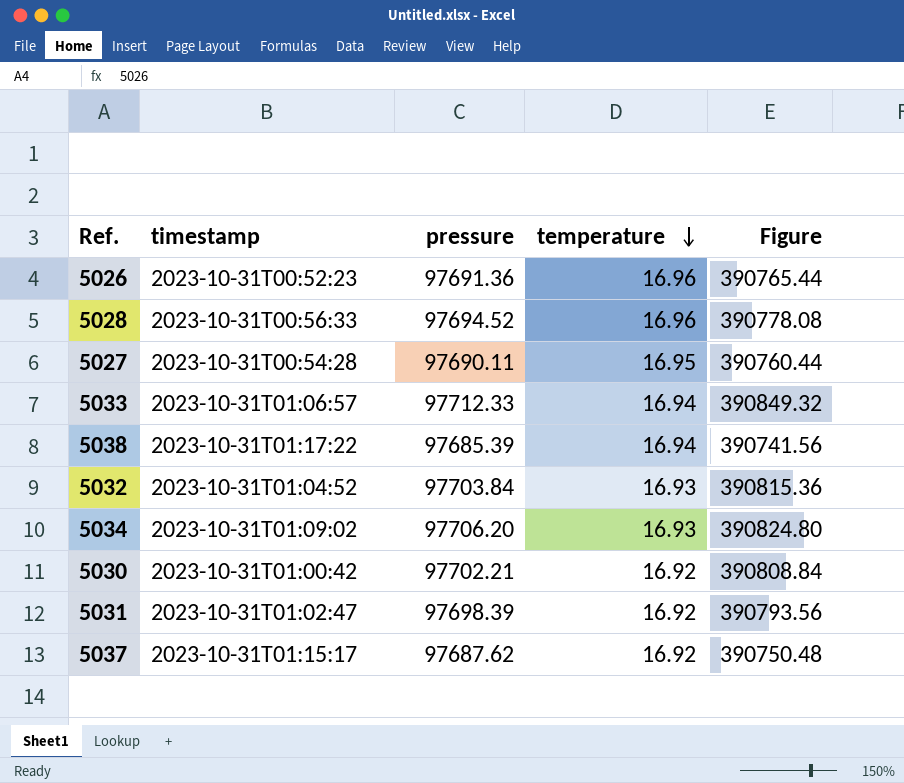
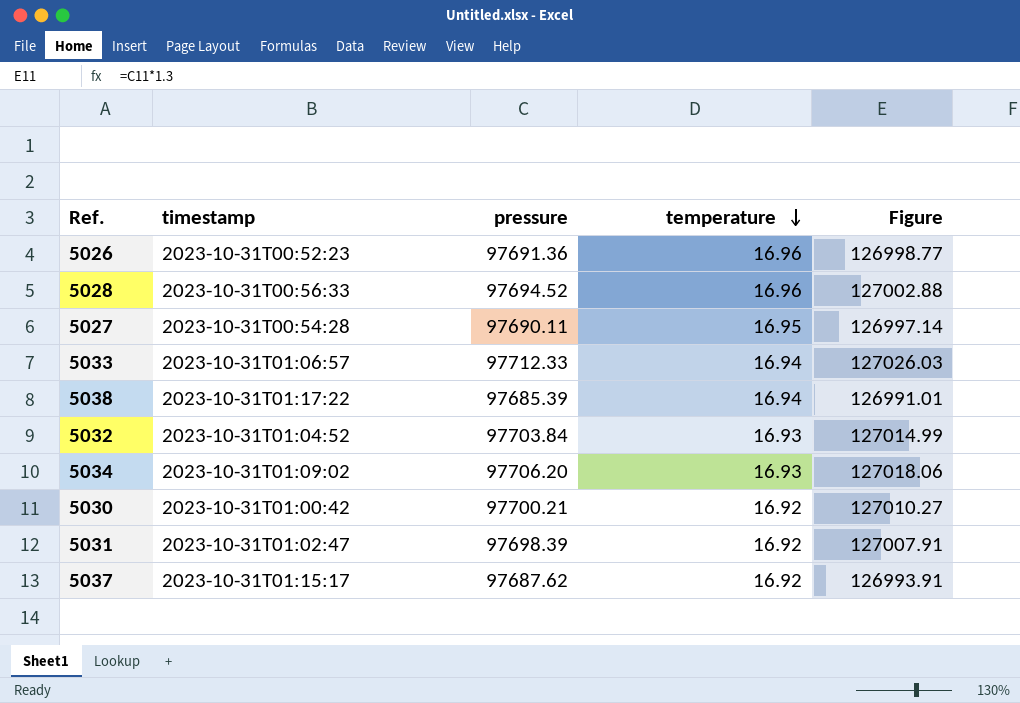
column Figure | formula: [pressure] * 4 -> [pressure] * 1.3
5030 | pressure: 97702.21 -> 97700.21

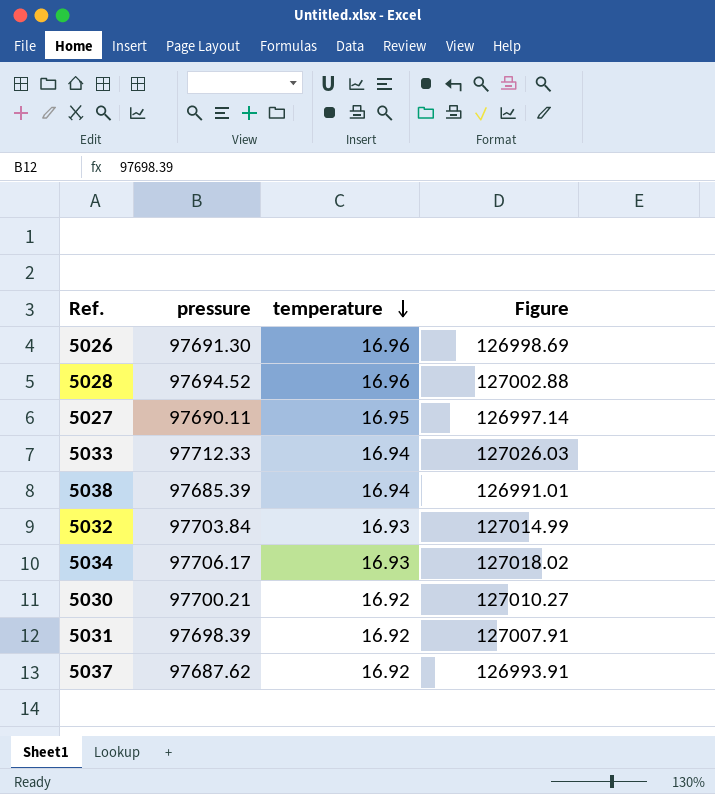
column timestamp | position: 2 -> none
5026 | pressure: 97691.36 -> 97691.30
5026 | Figure: 126998.77 -> 126998.69
5034 | pressure: 97706.20 -> 97706.17
5034 | Figure: 127018.06 -> 127018.02

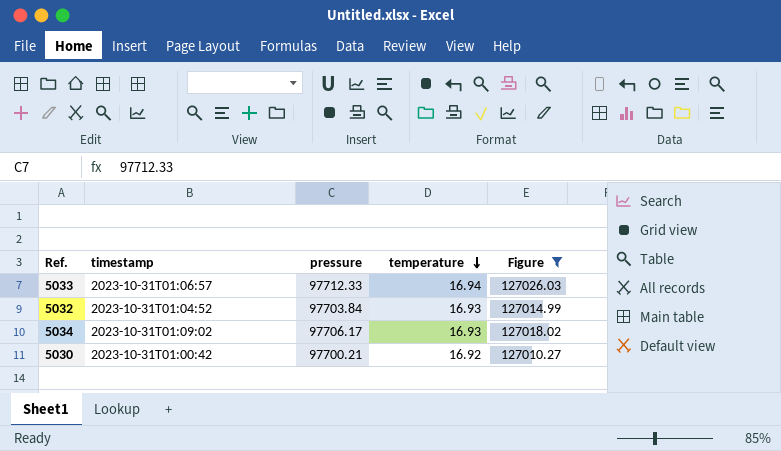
filter: none -> Figure >= 127010.27
column timestamp | position: none -> 2

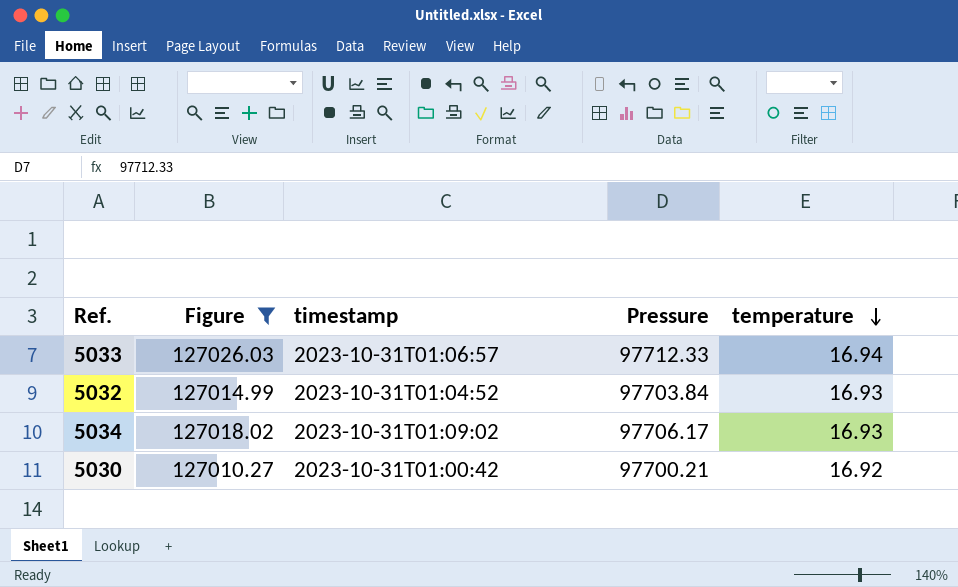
column Figure | position: 5 -> 2
column name: pressure -> Pressure

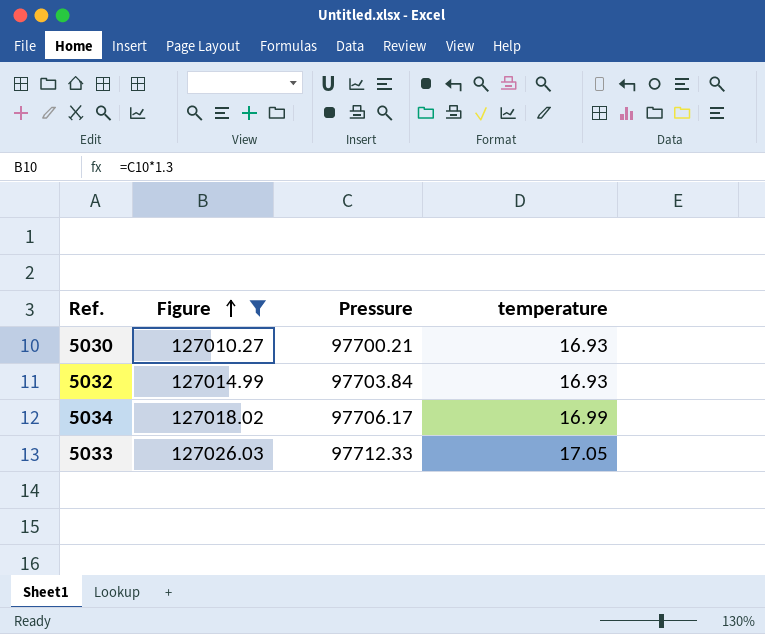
row order: temperature descending -> Figure ascending
column timestamp | position: 3 -> none
5030 | temperature: 16.92 -> 16.93
5034 | temperature: 16.93 -> 16.99
5033 | temperature: 16.94 -> 17.05

